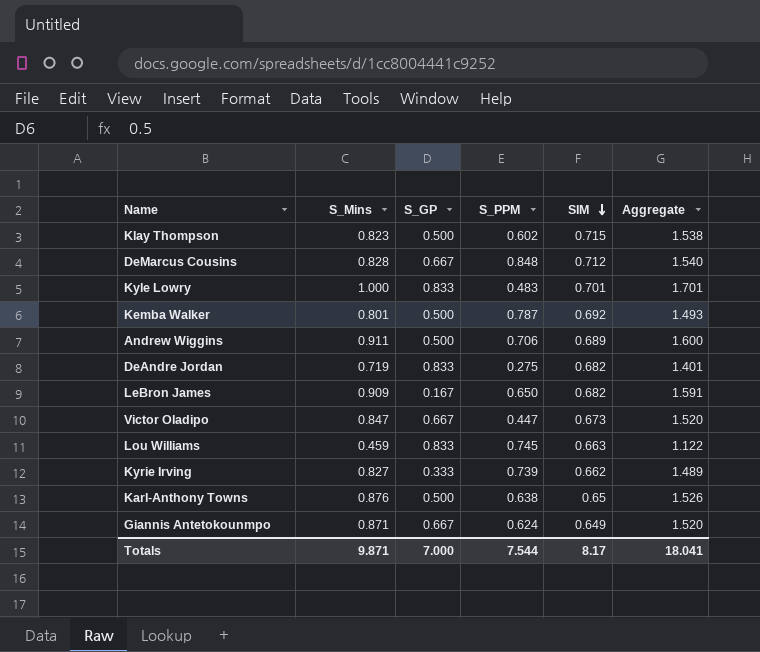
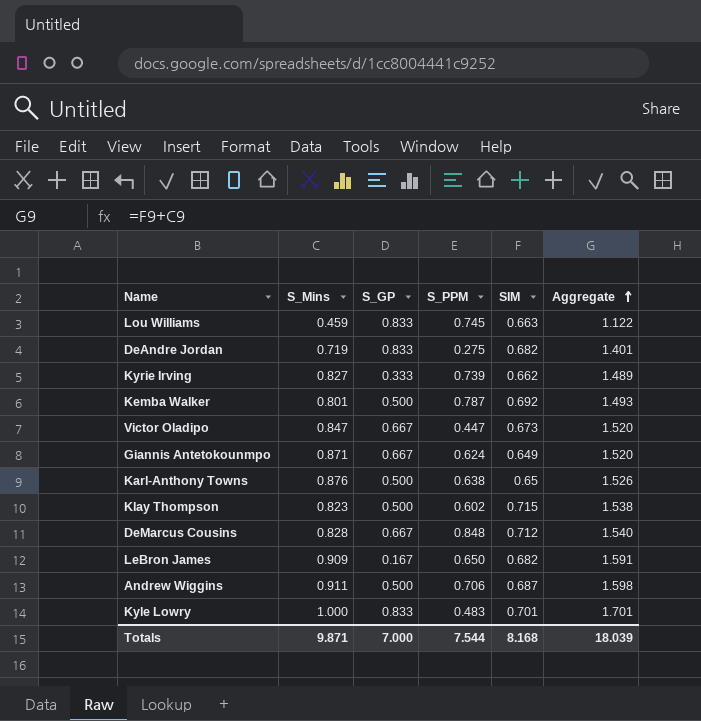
row order: SIM descending -> Aggregate ascending
Andrew Wiggins | SIM: 0.689 -> 0.687
Andrew Wiggins | Aggregate: 1.600 -> 1.598
Totals | SIM: 8.17 -> 8.168
Totals | Aggregate: 18.041 -> 18.039

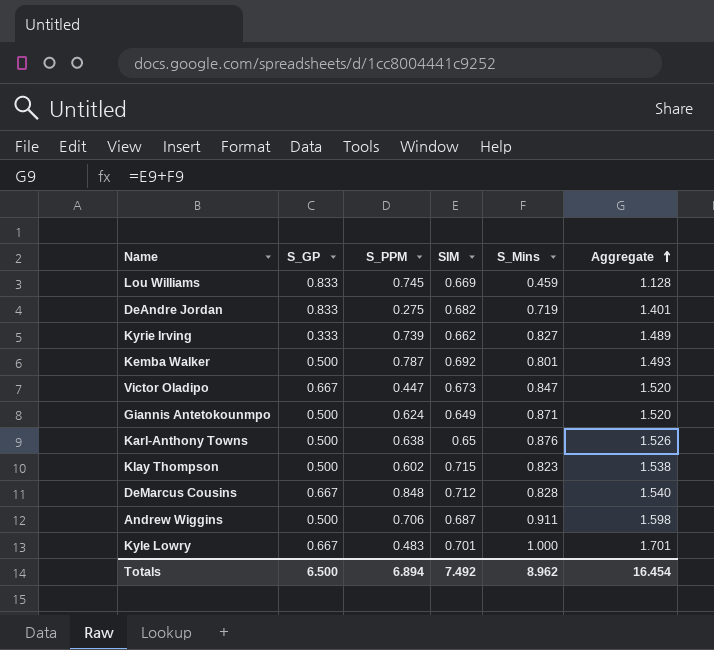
column S_Mins | position: 2 -> 5
row LeBron James: 0.909 | 0.167 | 0.650 | 0.682 | 1.591 -> none
Lou Williams | SIM: 0.663 -> 0.669
Lou Williams | Aggregate: 1.122 -> 1.128
Giannis Antetokounmpo | S_GP: 0.667 -> 0.500
Kyle Lowry | S_GP: 0.833 -> 0.667
Totals | S_GP: 7.000 -> 6.500
Totals | S_PPM: 7.544 -> 6.894
Totals | SIM: 8.168 -> 7.492
Totals | S_Mins: 9.871 -> 8.962
Totals | Aggregate: 18.039 -> 16.454

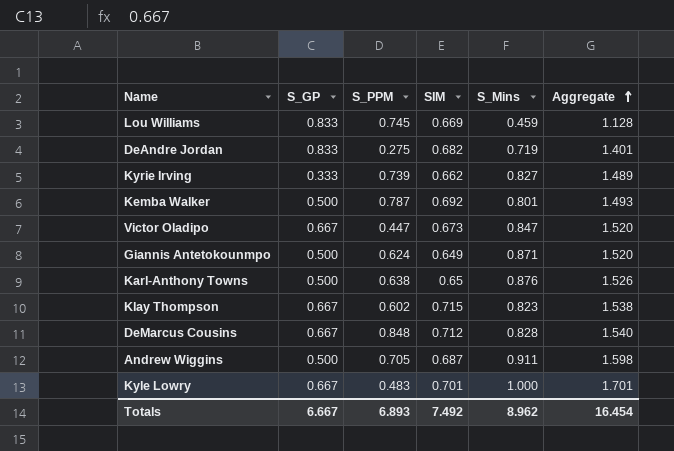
Klay Thompson | S_GP: 0.500 -> 0.667
Andrew Wiggins | S_PPM: 0.706 -> 0.705
Totals | S_GP: 6.500 -> 6.667
Totals | S_PPM: 6.894 -> 6.893

